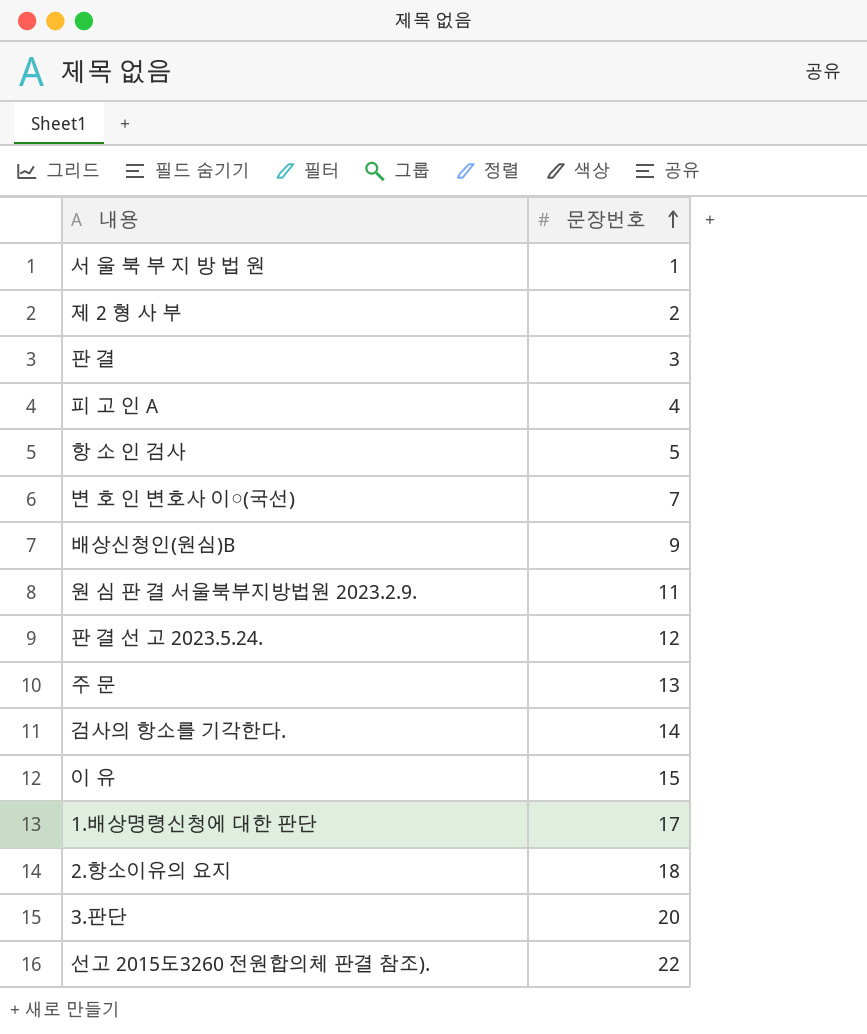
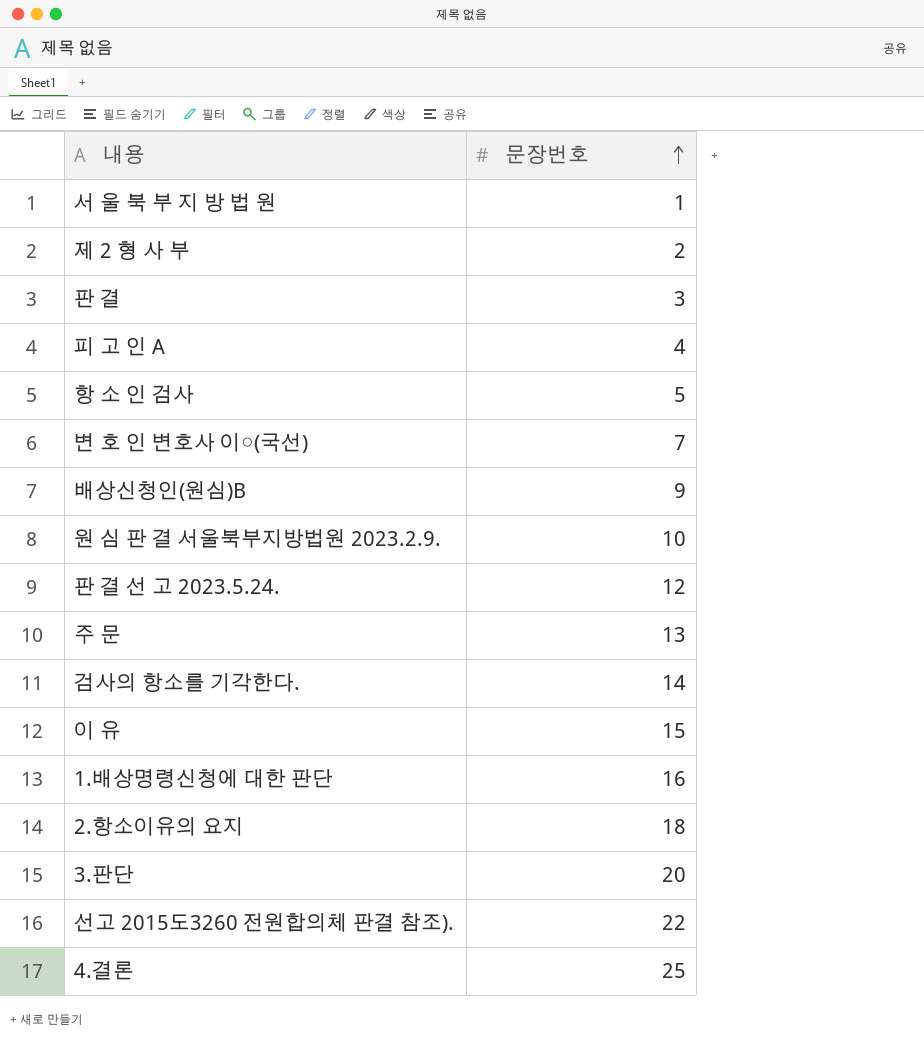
원 심 판 결 서울북부지방법원 2023.2.9. | 문장번호: 11 -> 10
1.배상명령신청에 대한 판단 | 문장번호: 17 -> 16
row 4.결론: none -> 25

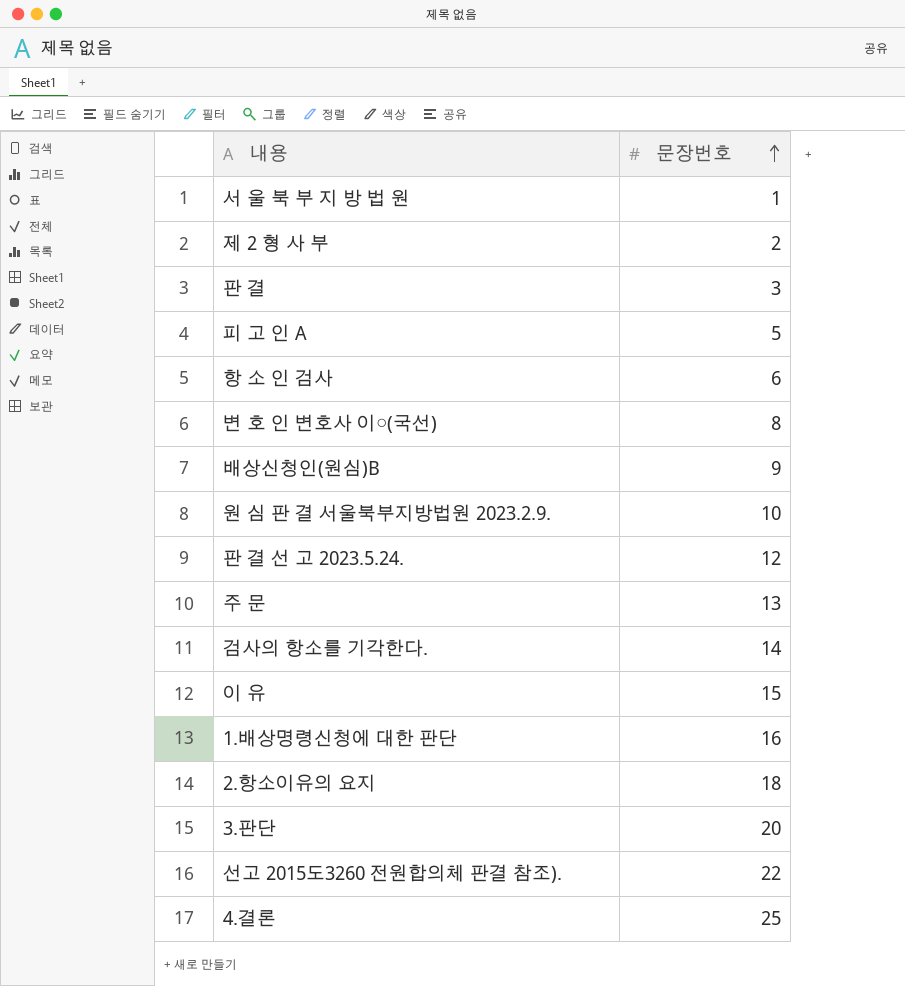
피 고 인 A | 문장번호: 4 -> 5
항 소 인 검사 | 문장번호: 5 -> 6
변 호 인 변호사 이○(국선) | 문장번호: 7 -> 8

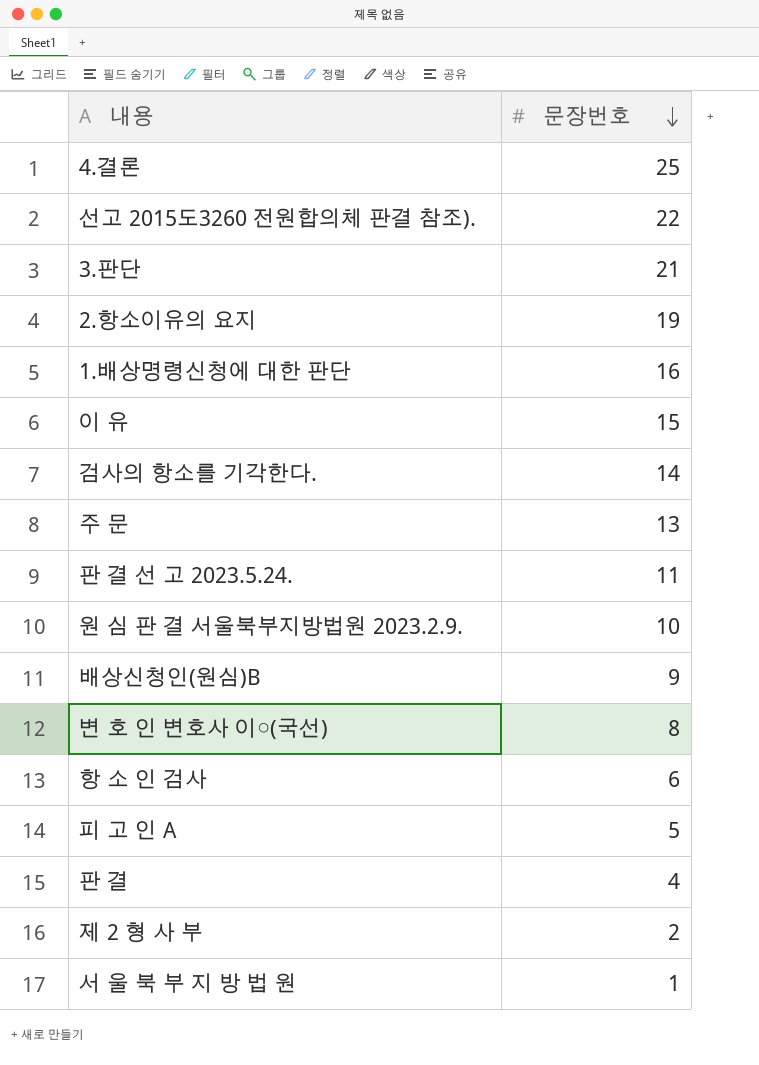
row order: 문장번호 ascending -> 문장번호 descending
3.판단 | 문장번호: 20 -> 21
2.항소이유의 요지 | 문장번호: 18 -> 19
판 결 선 고 2023.5.24. | 문장번호: 12 -> 11
판 결 | 문장번호: 3 -> 4

